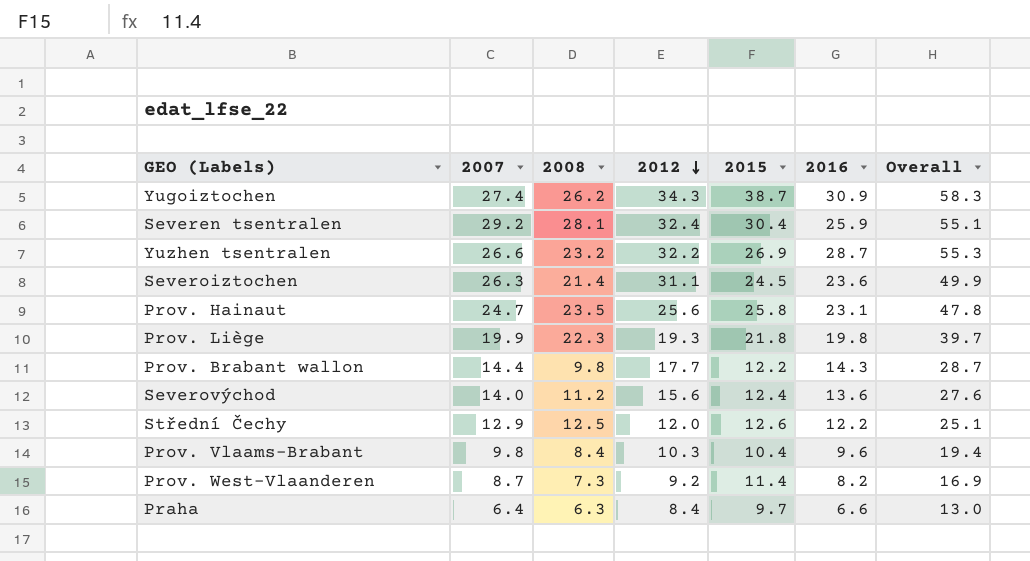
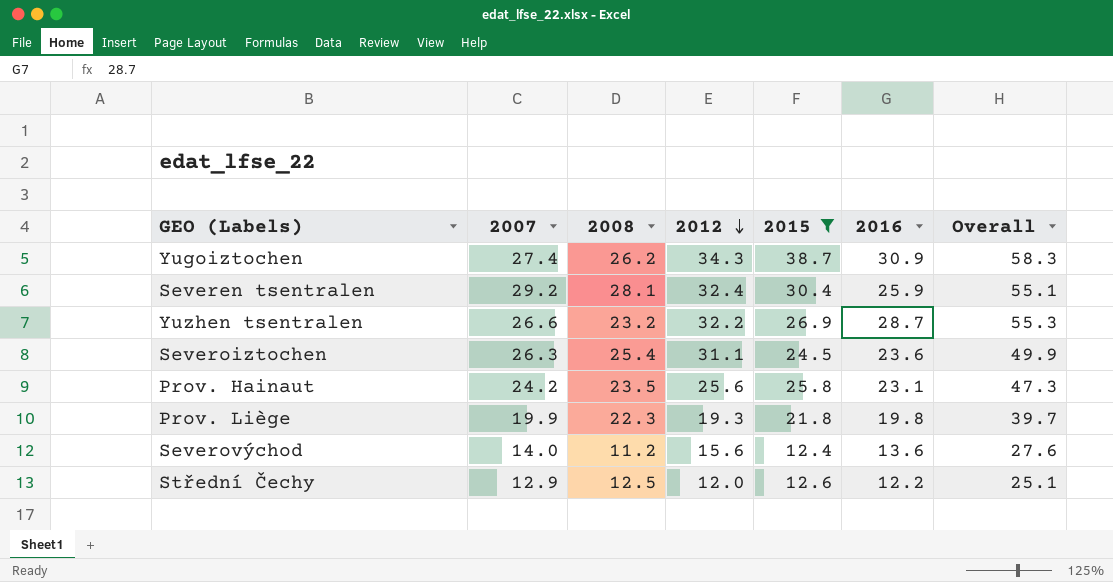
filter: none -> 2015 >= 12.4
Severoiztochen | 2008: 21.4 -> 25.4
Prov. Hainaut | 2007: 24.7 -> 24.2
Prov. Hainaut | Overall: 47.8 -> 47.3

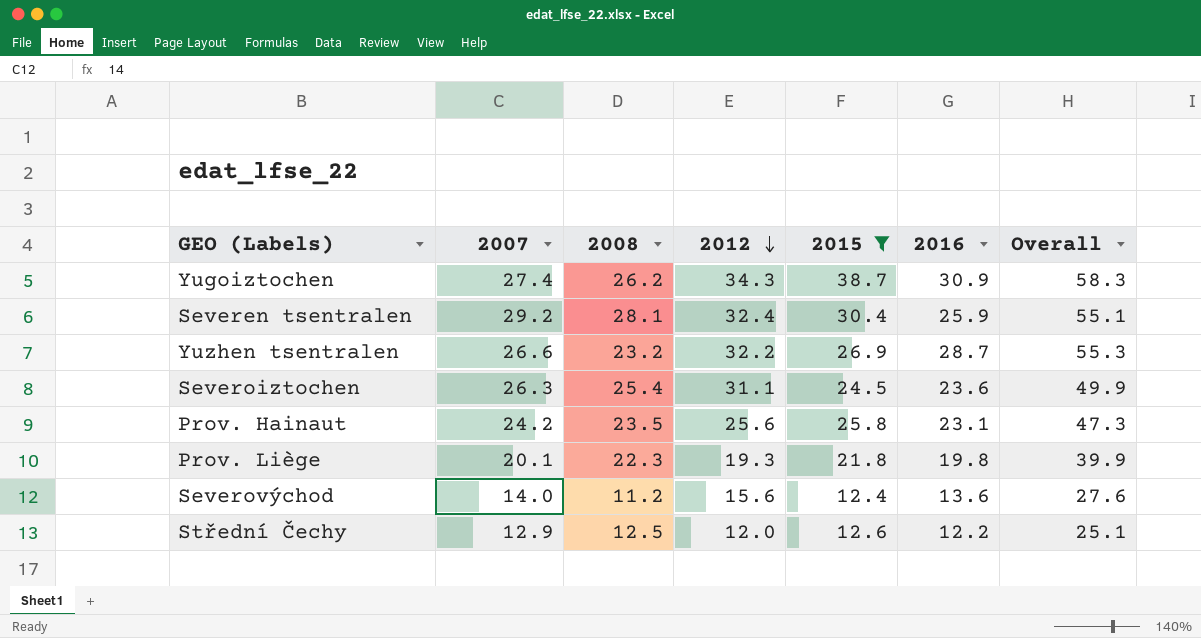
Prov. Liège | 2007: 19.9 -> 20.1
Prov. Liège | Overall: 39.7 -> 39.9

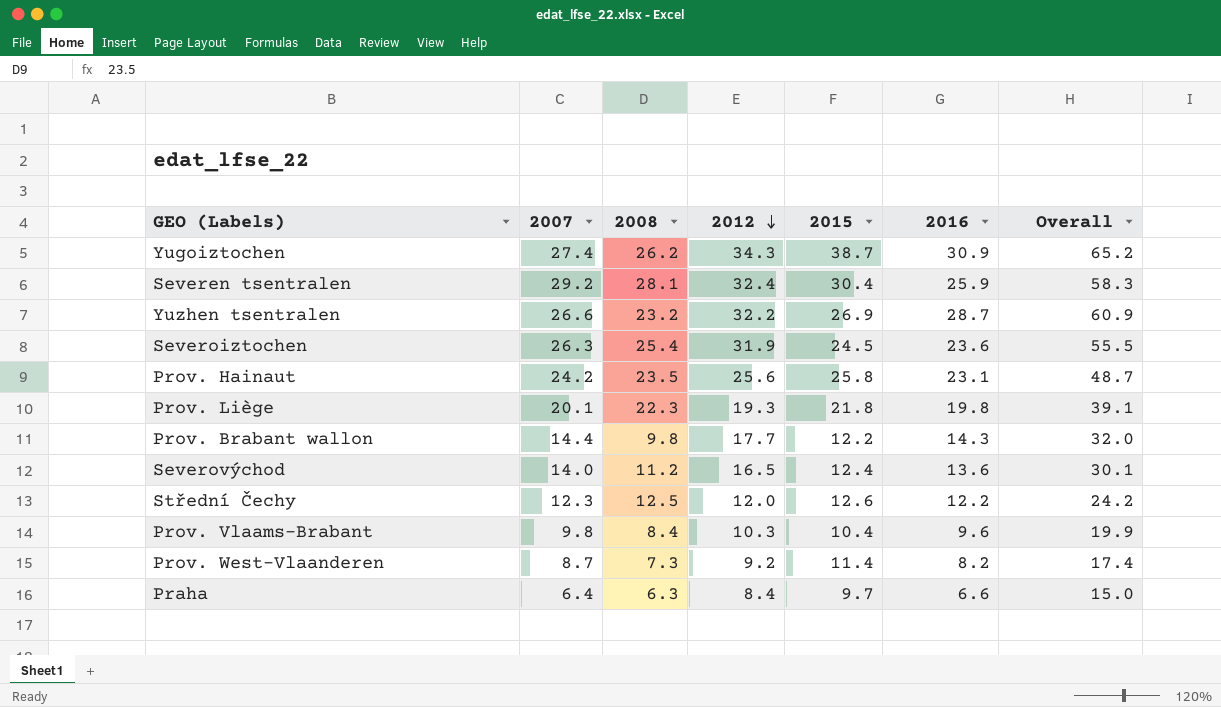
filter: 2015 >= 12.4 -> none
column Overall | formula: [2007] + [2016] -> [2012] + [2016]
Severoiztochen | 2012: 31.1 -> 31.9
Severovýchod | 2012: 15.6 -> 16.5
Střední Čechy | 2007: 12.9 -> 12.3

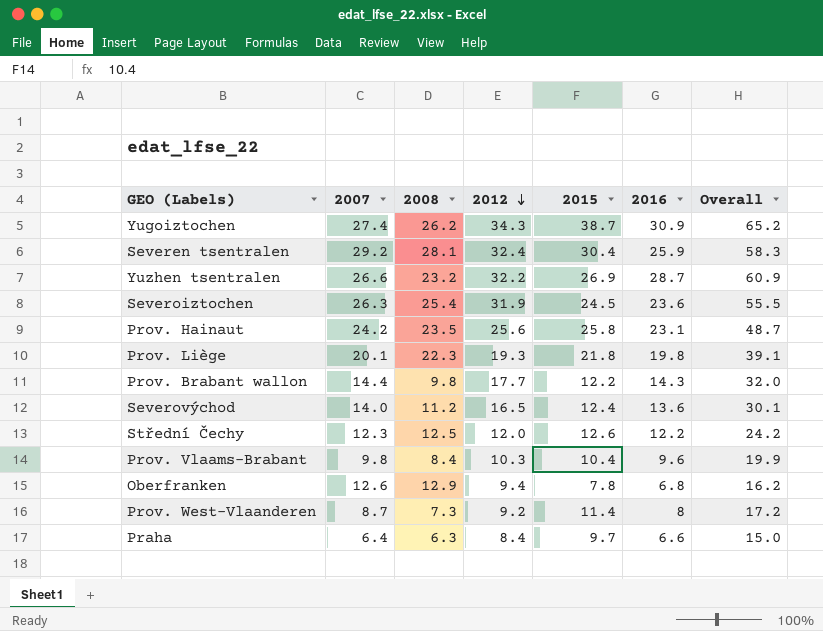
row Oberfranken: none -> 12.6 | 12.9 | 9.4 | 7.8 | 6.8 | 16.2
Prov. West-Vlaanderen | 2016: 8.2 -> 8
Prov. West-Vlaanderen | Overall: 17.4 -> 17.2

